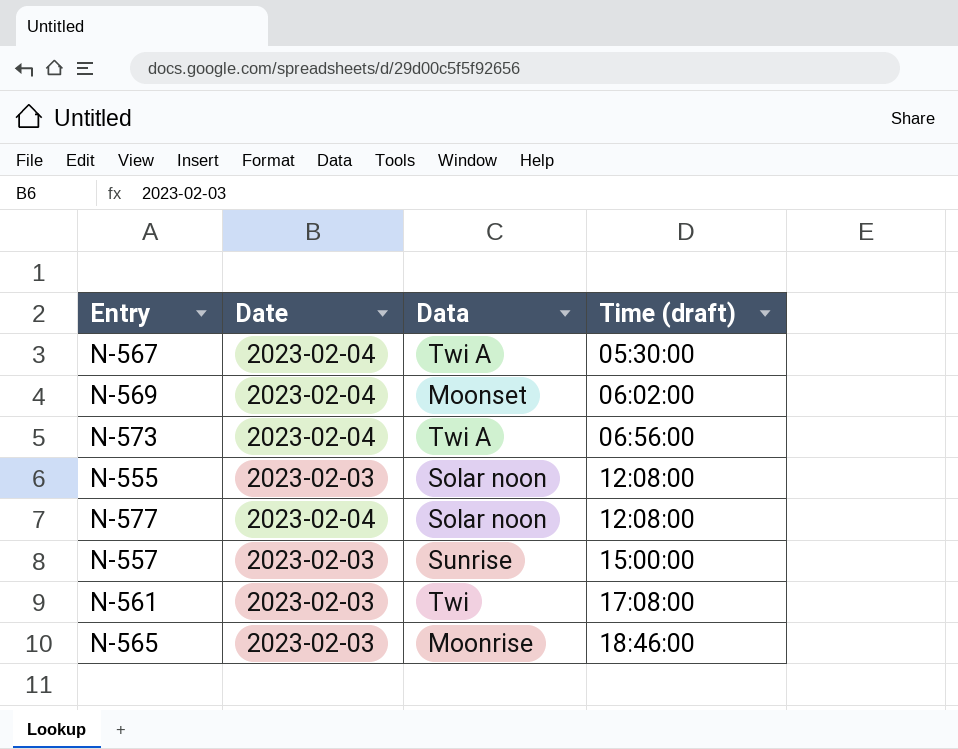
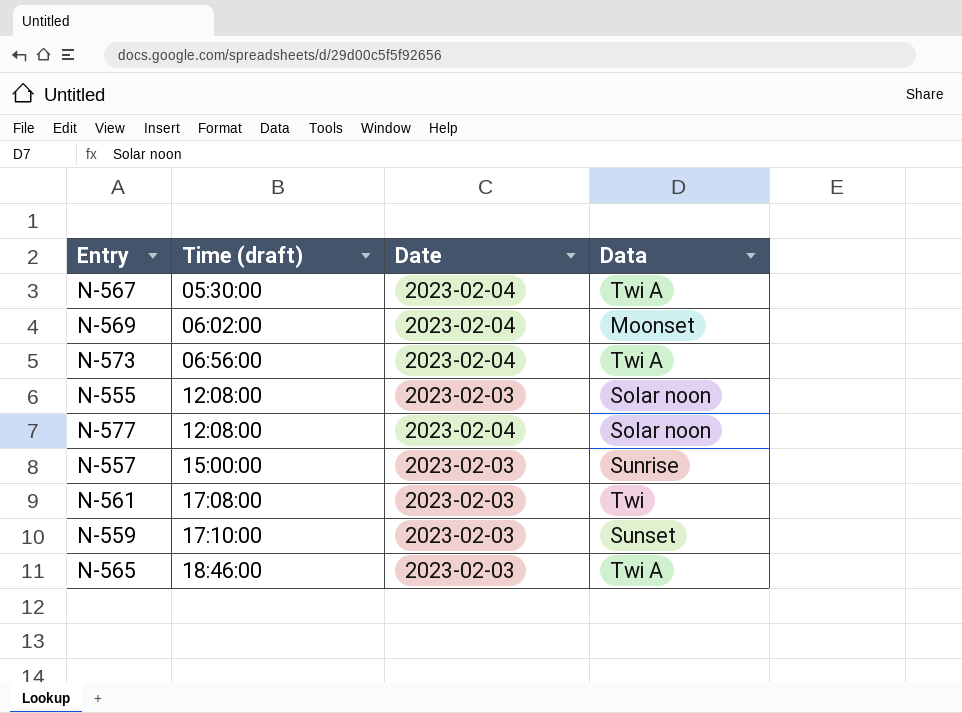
column Time (draft) | position: 4 -> 2
row N-559: none -> 17:10:00 | 2023-02-03 | Sunset
N-565 | Data: Moonrise -> Twi A

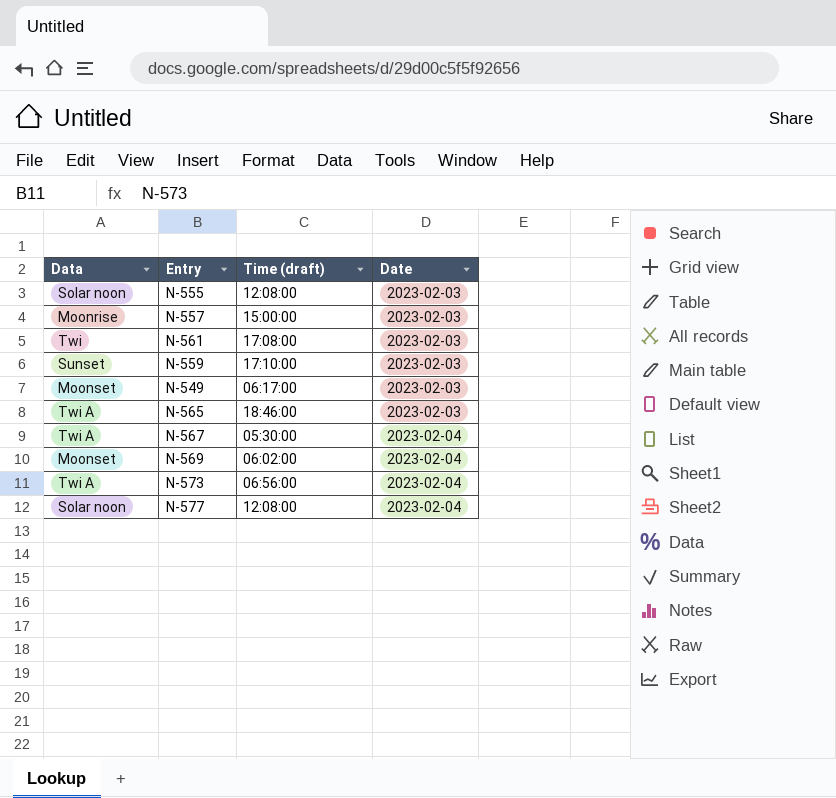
row order: Time (draft) ascending -> Date ascending
column Data | position: 4 -> 1
N-557 | Data: Sunrise -> Moonrise
row N-549: none -> Moonset | 06:17:00 | 2023-02-03

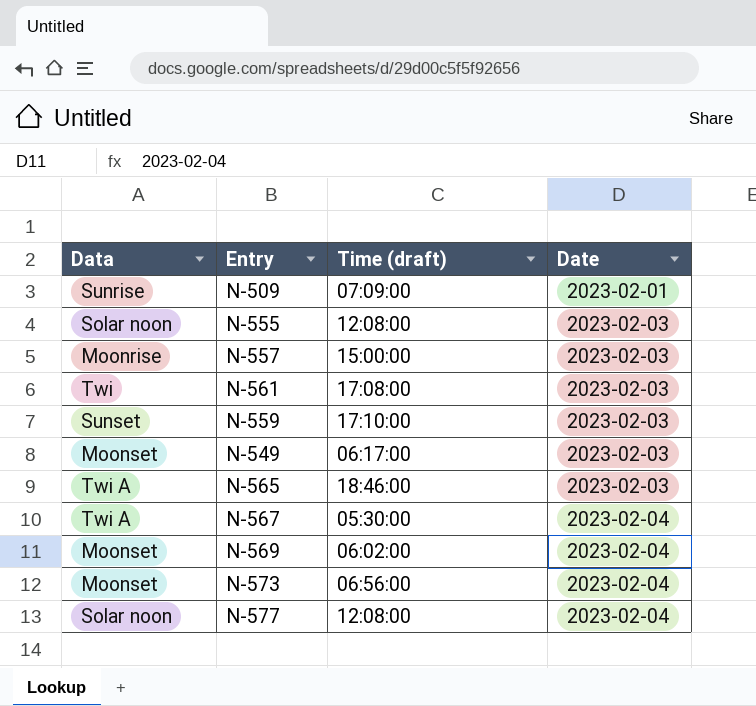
row N-509: none -> Sunrise | 07:09:00 | 2023-02-01
N-573 | Data: Twi A -> Moonset

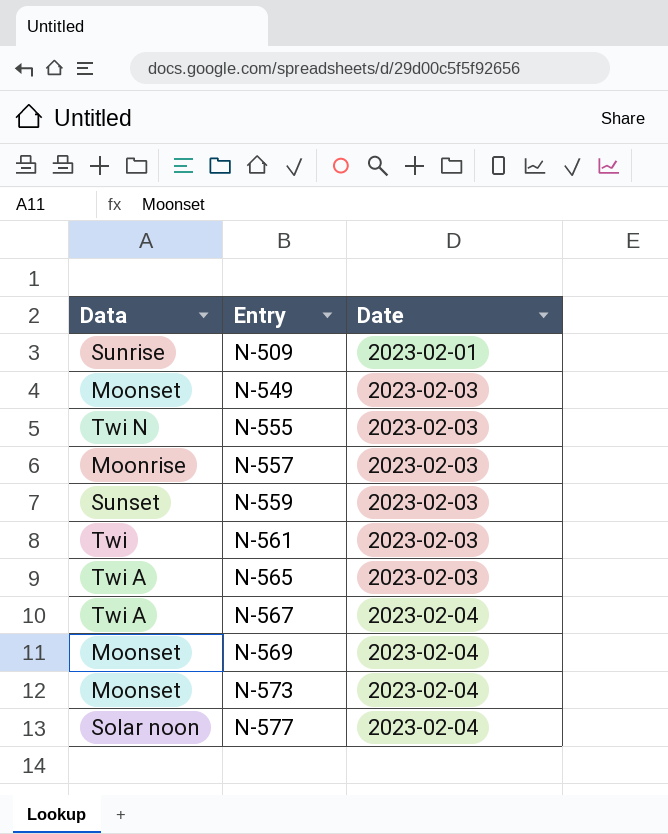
row order: Date ascending -> Entry ascending
column Time (draft) | position: 3 -> none
N-555 | Data: Solar noon -> Twi N

